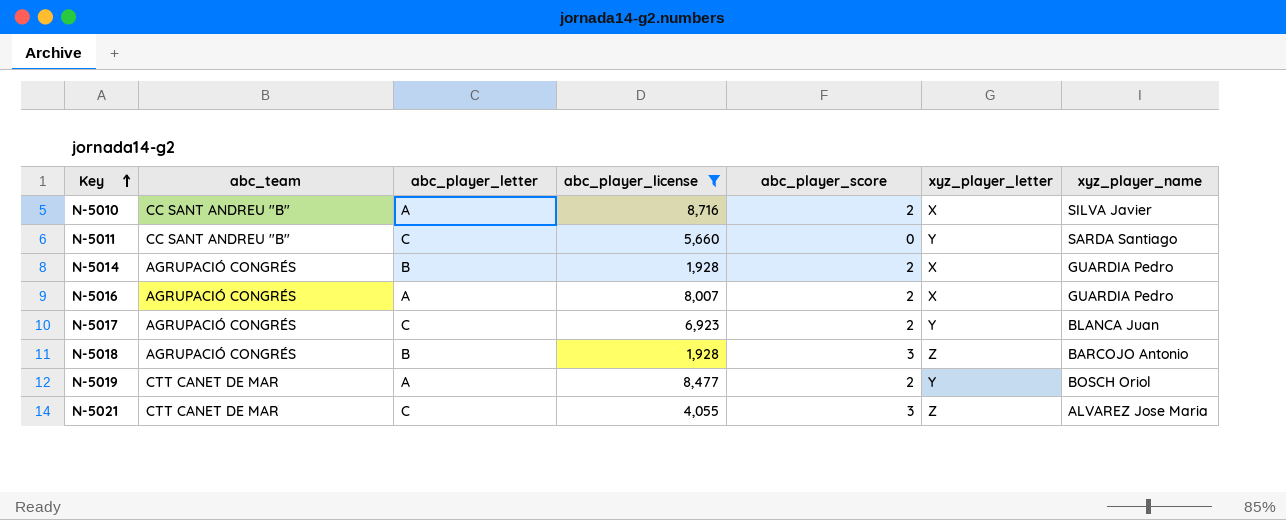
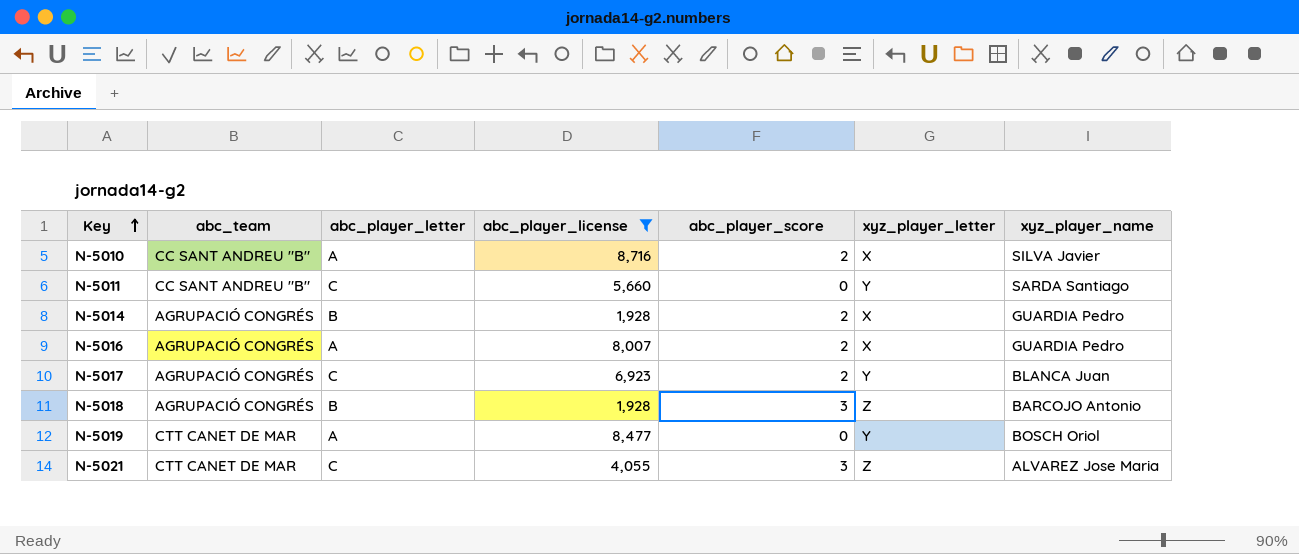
N-5019 | abc_player_score: 2 -> 0

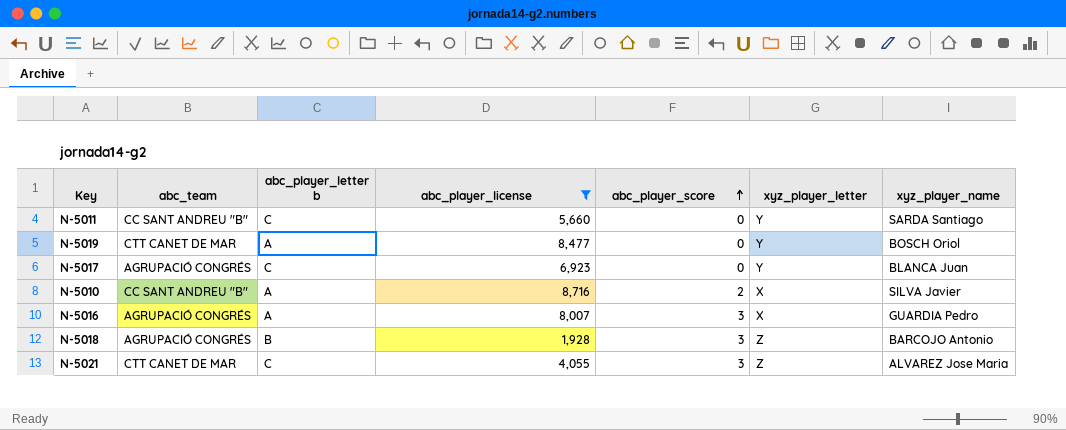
row order: Key ascending -> abc_player_score ascending
column name: abc_player_letter -> abc_player_letter b
row N-5014: AGRUPACIÓ CONGRÉS | B | 1,928 | 2 | X | GUARDIA Pedro -> none
N-5017 | abc_player_score: 2 -> 0
N-5016 | abc_player_score: 2 -> 3

